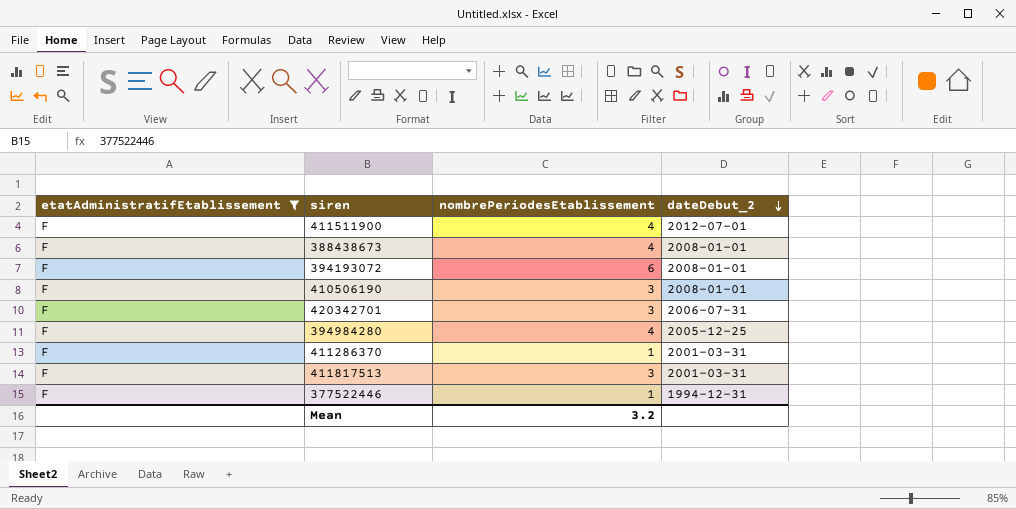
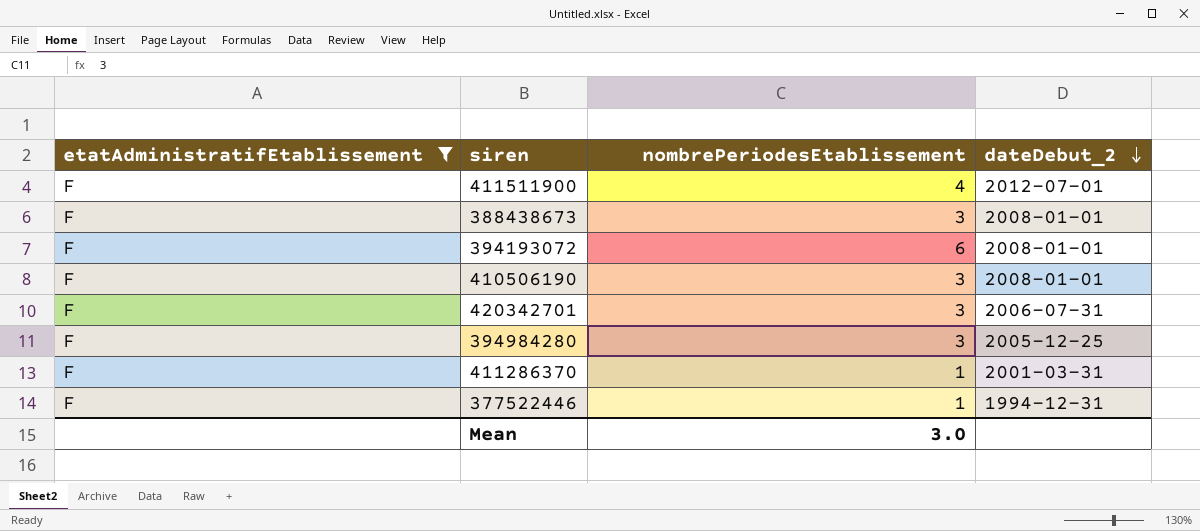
row 411817513: F | 3 | 2001-03-31 -> none
388438673 | nombrePeriodesEtablissement: 4 -> 3
394984280 | nombrePeriodesEtablissement: 4 -> 3
Mean | nombrePeriodesEtablissement: 3.2 -> 3.0

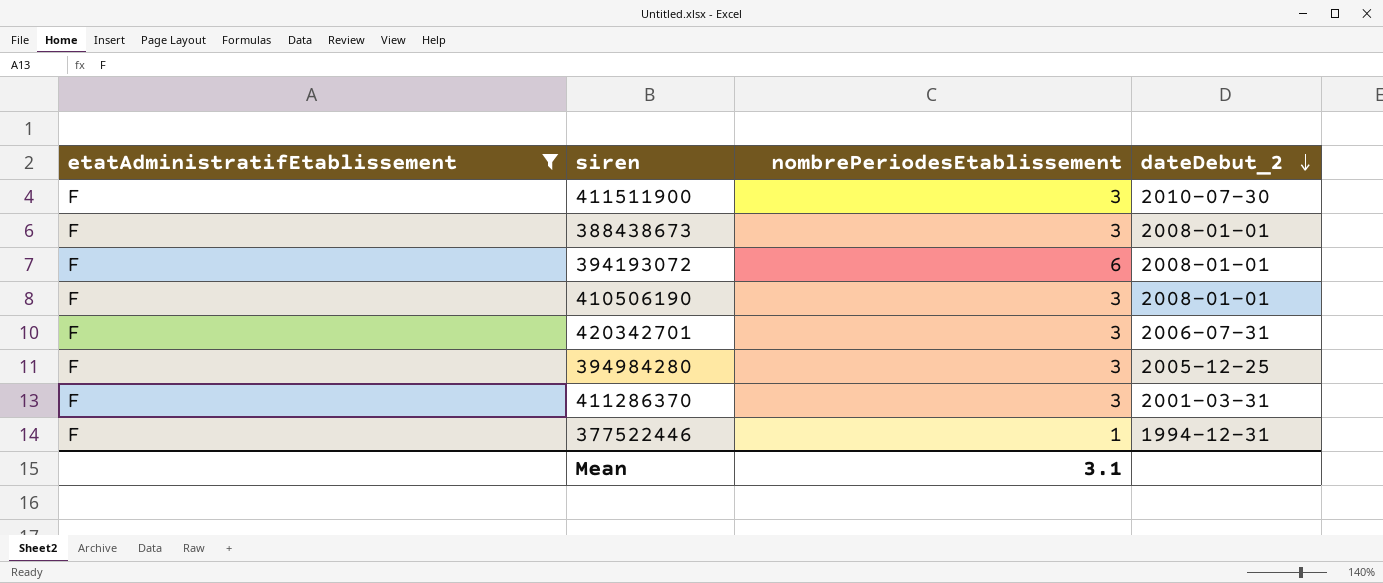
411511900 | nombrePeriodesEtablissement: 4 -> 3
411511900 | dateDebut_2: 2012-07-01 -> 2010-07-30
411286370 | nombrePeriodesEtablissement: 1 -> 3
Mean | nombrePeriodesEtablissement: 3.0 -> 3.1

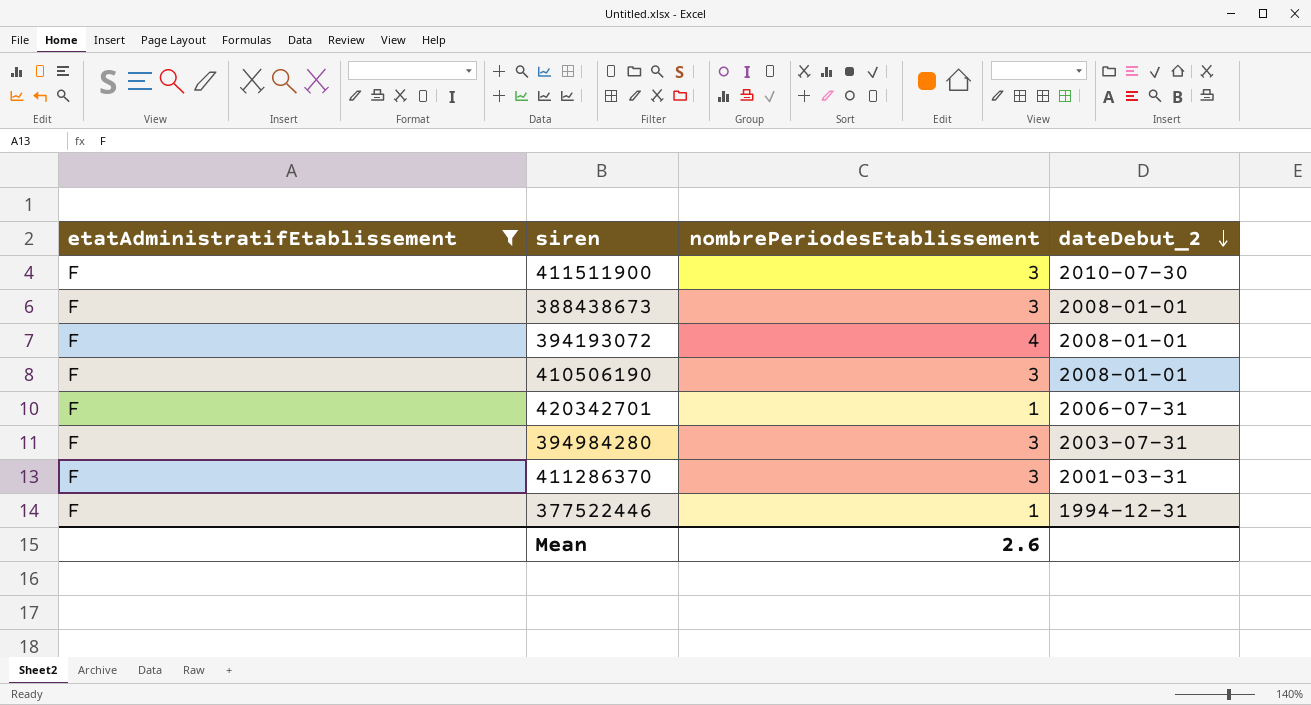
394193072 | nombrePeriodesEtablissement: 6 -> 4
420342701 | nombrePeriodesEtablissement: 3 -> 1
394984280 | dateDebut_2: 2005-12-25 -> 2003-07-31
Mean | nombrePeriodesEtablissement: 3.1 -> 2.6

